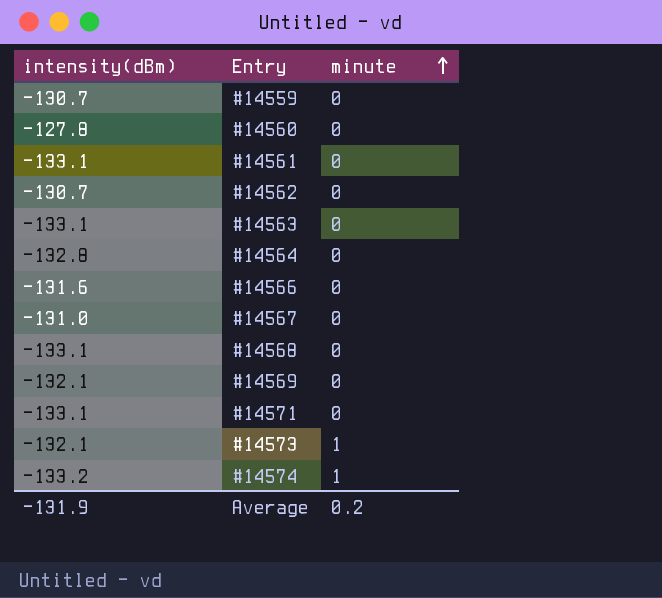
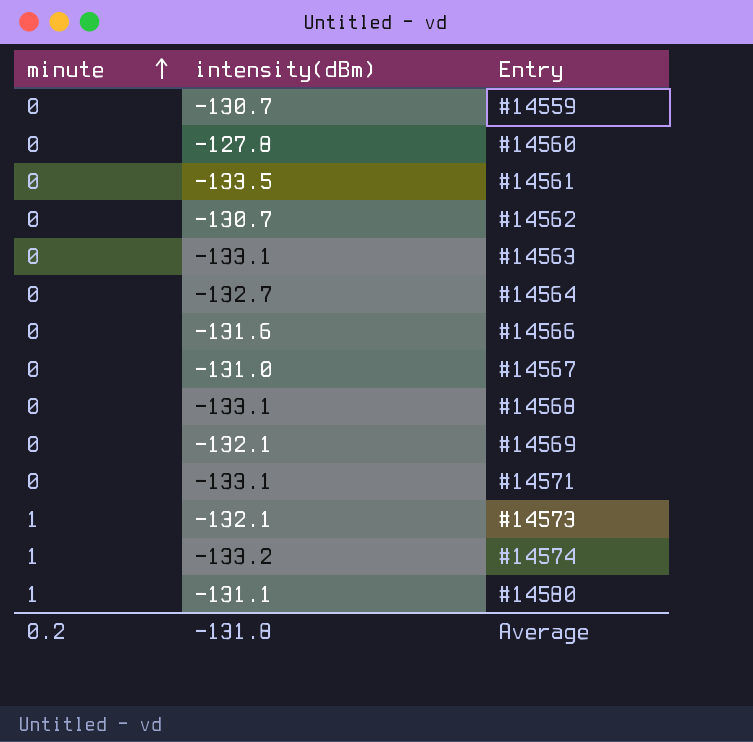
column minute | position: 3 -> 1
#14561 | intensity(dBm): -133.1 -> -133.5
#14564 | intensity(dBm): -132.8 -> -132.7
row #14580: none -> 1 | -131.1
Average | intensity(dBm): -131.9 -> -131.8

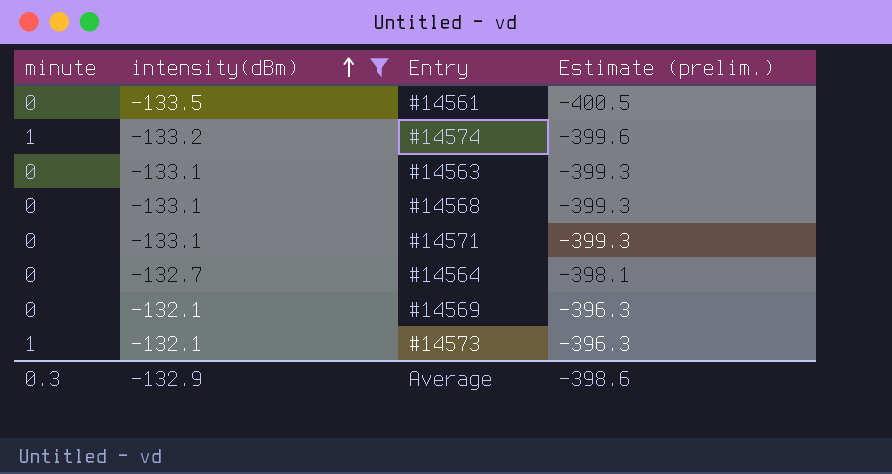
filter: none -> intensity(dBm) <= -132.1
row order: minute ascending -> intensity(dBm) ascending
column Estimate (prelim.) | formula: none -> [intensity(dBm)] * 3
Average | minute: 0.2 -> 0.3
Average | intensity(dBm): -131.8 -> -132.9

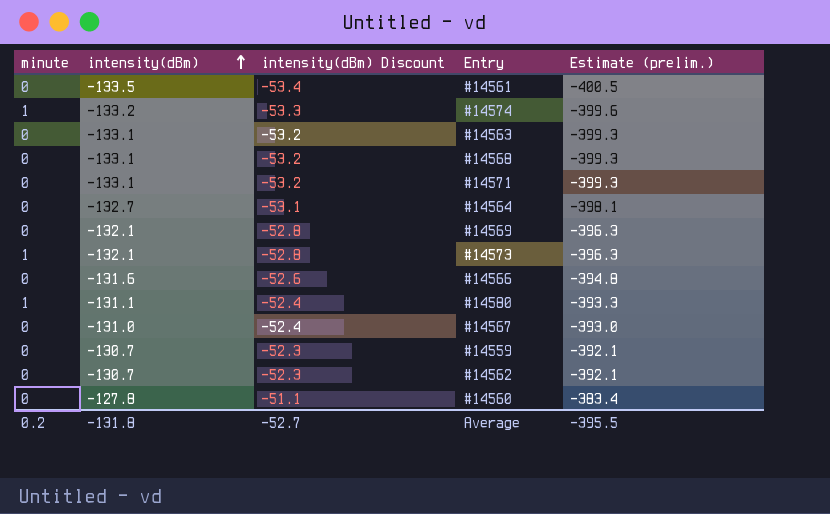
filter: intensity(dBm) <= -132.1 -> none
column intensity(dBm) Discount | formula: none -> [intensity(dBm)] * 0.4
Average | minute: 0.3 -> 0.2
Average | intensity(dBm): -132.9 -> -131.8
Average | Estimate (prelim.): -398.6 -> -395.5

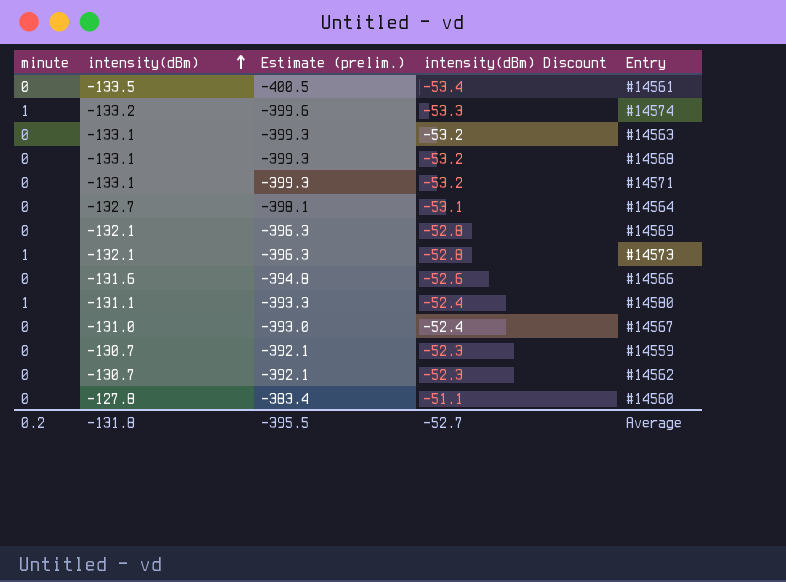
column Estimate (prelim.) | position: 5 -> 3

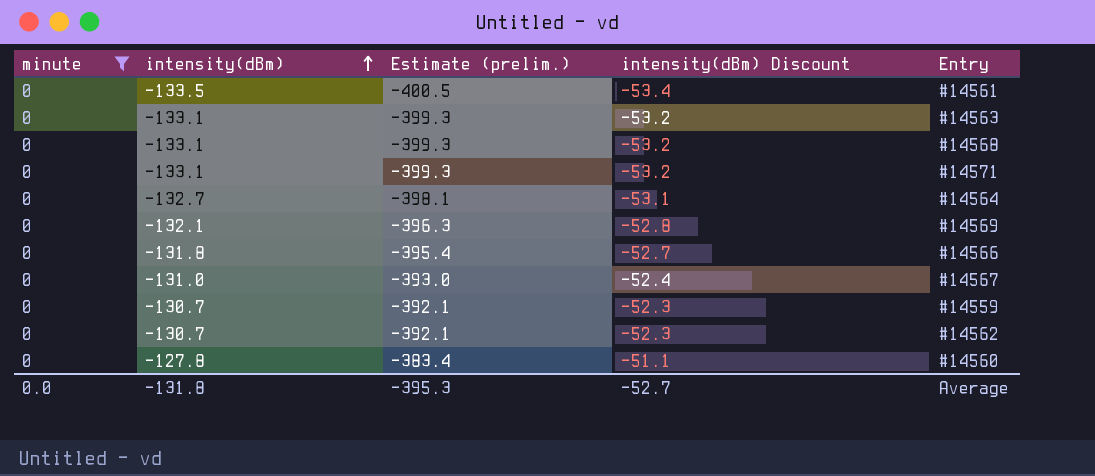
filter: none -> minute = 0
#14566 | intensity(dBm): -131.6 -> -131.8
#14566 | Estimate (prelim.): -394.8 -> -395.4
#14566 | intensity(dBm) Discount: -52.6 -> -52.7
Average | minute: 0.2 -> 0.0
Average | Estimate (prelim.): -395.5 -> -395.3

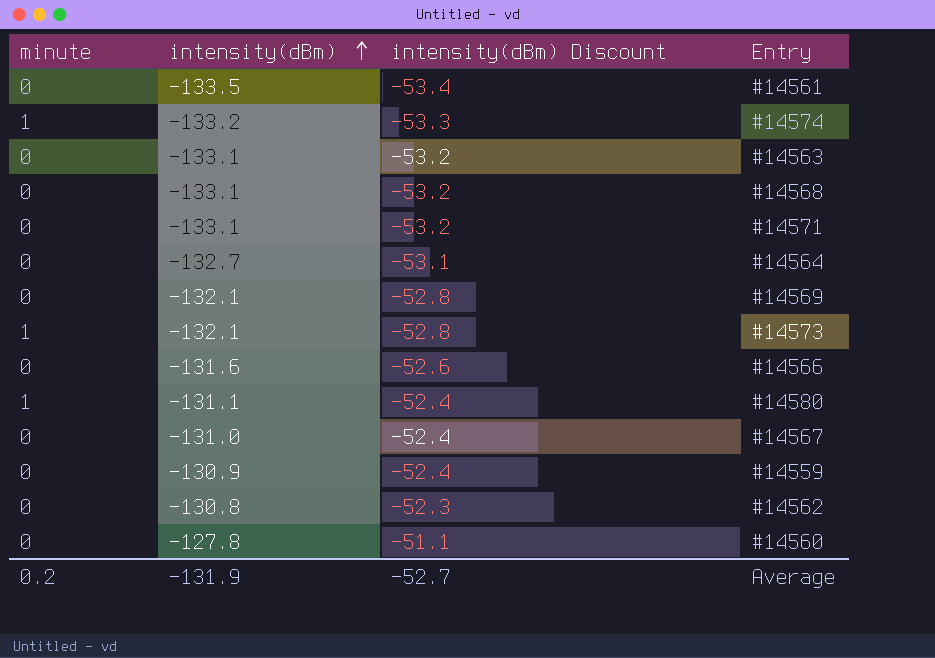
filter: minute = 0 -> none
column Estimate (prelim.) | formula: [intensity(dBm)] * 3 -> none
#14566 | intensity(dBm): -131.8 -> -131.6
#14566 | intensity(dBm) Discount: -52.7 -> -52.6
#14559 | intensity(dBm): -130.7 -> -130.9
#14559 | intensity(dBm) Discount: -52.3 -> -52.4
#14562 | intensity(dBm): -130.7 -> -130.8
Average | minute: 0.0 -> 0.2
Average | intensity(dBm): -131.8 -> -131.9

